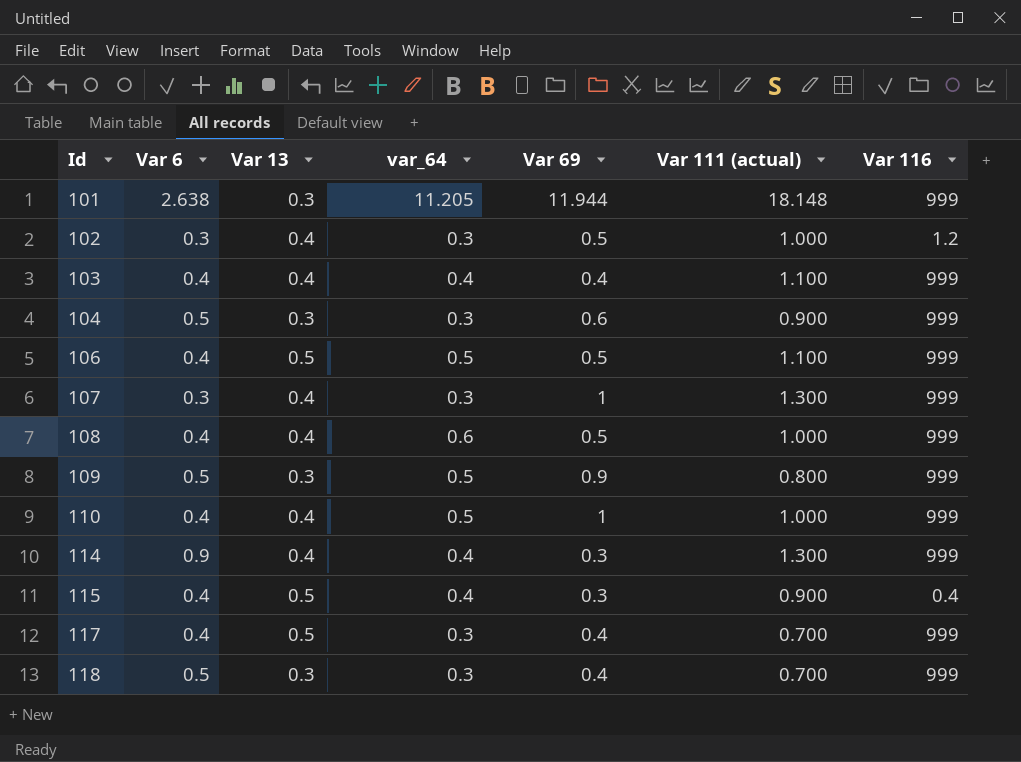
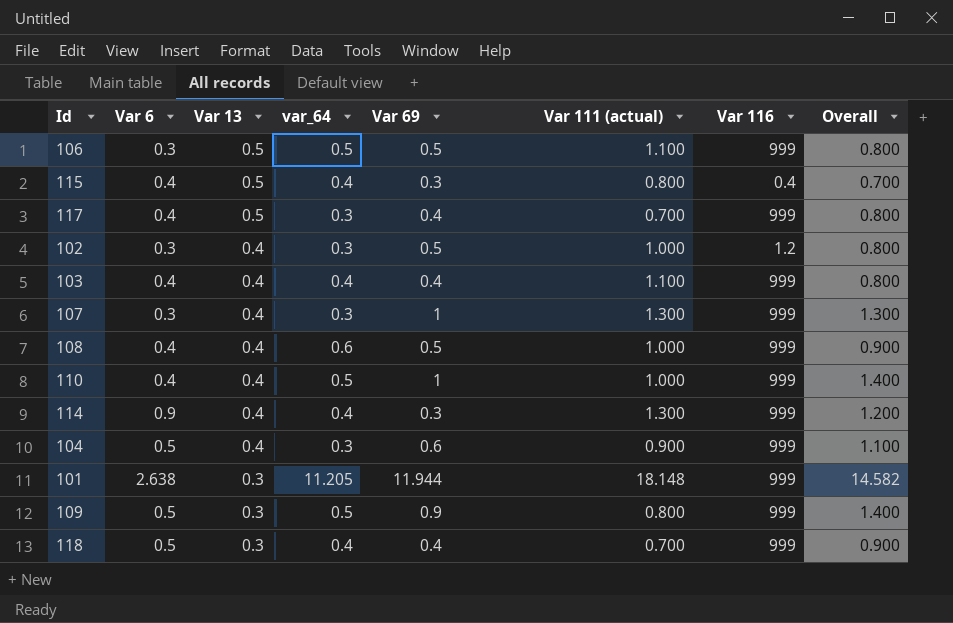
row order: Id ascending -> Var 13 descending
column Overall | formula: none -> [Var 6] + [Var 69]
106 | Var 6: 0.4 -> 0.3
115 | Var 111 (actual): 0.900 -> 0.800
104 | Var 13: 0.3 -> 0.4
118 | var_64: 0.3 -> 0.4

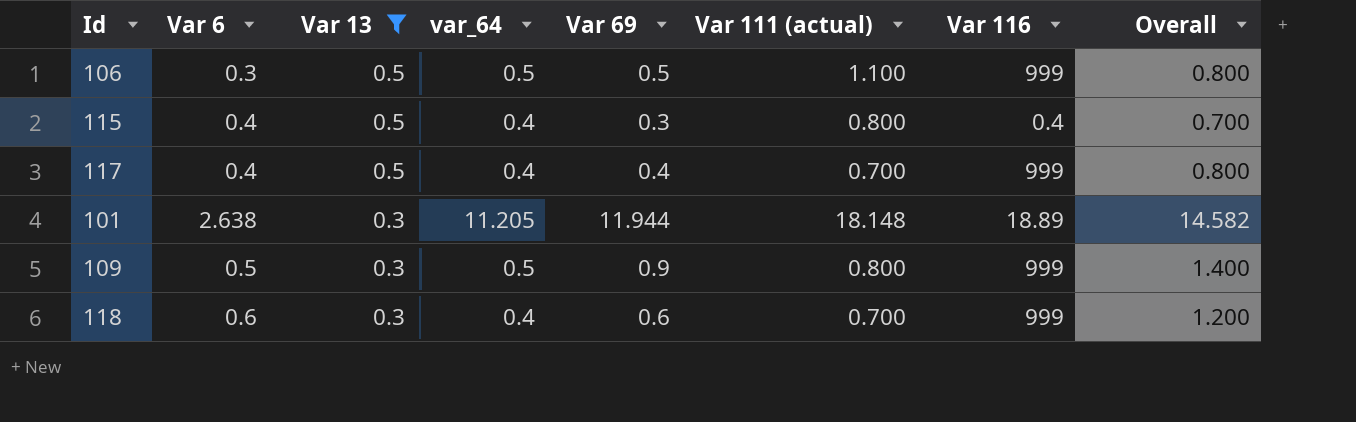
filter: none -> Var 13 != 0.4
117 | var_64: 0.3 -> 0.4
101 | Var 116: 999 -> 18.89
118 | Var 6: 0.5 -> 0.6
118 | Var 69: 0.4 -> 0.6
118 | Overall: 0.900 -> 1.200

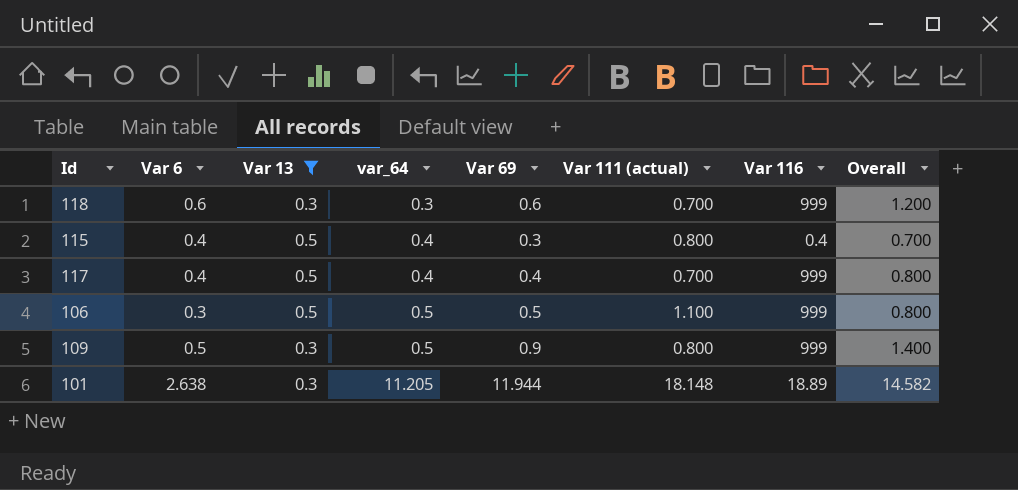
row order: Var 13 descending -> var_64 ascending
118 | var_64: 0.4 -> 0.3

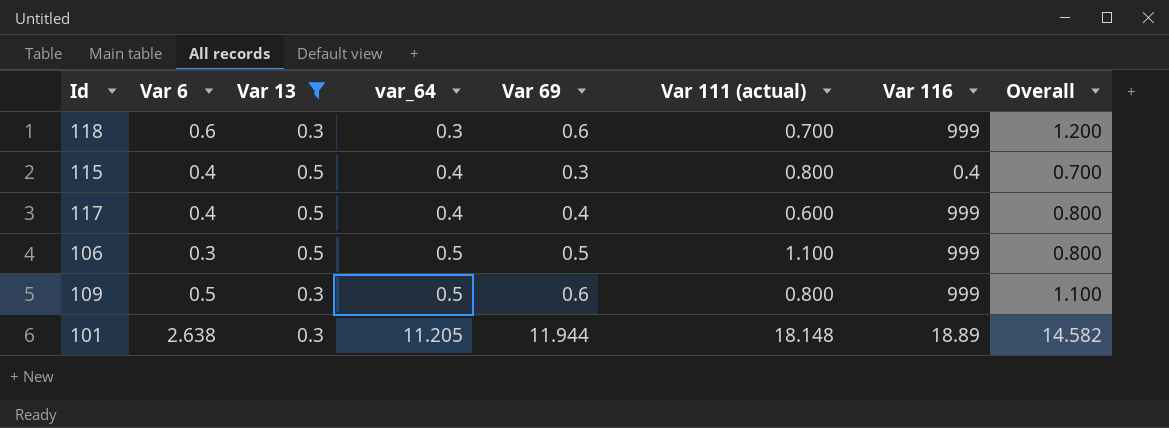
117 | Var 111 (actual): 0.700 -> 0.600
109 | Var 69: 0.9 -> 0.6
109 | Overall: 1.400 -> 1.100

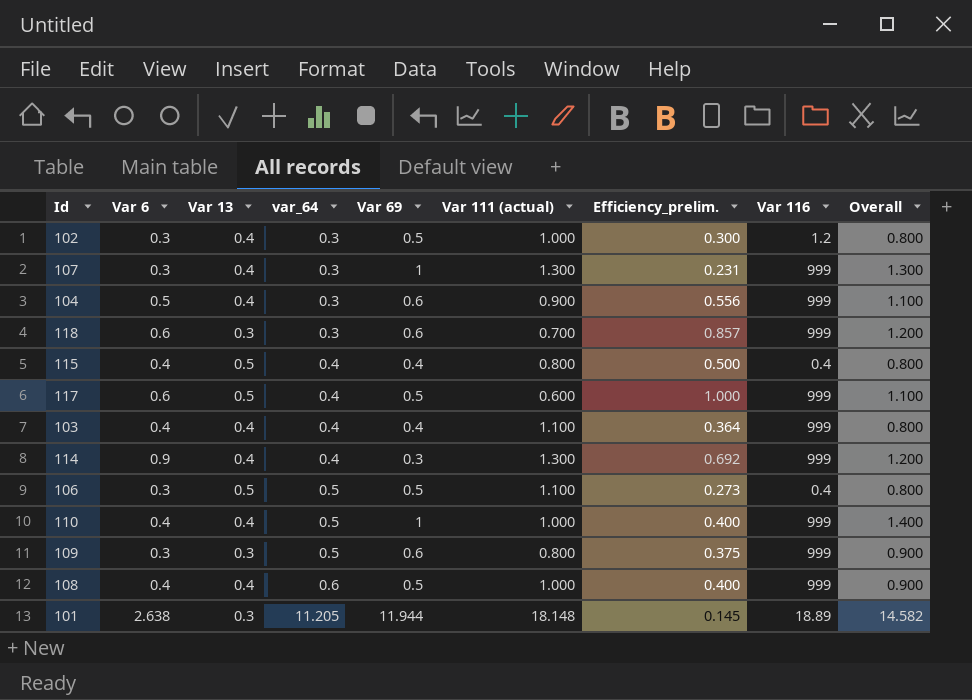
filter: Var 13 != 0.4 -> none
column Efficiency_prelim. | formula: none -> [Var 6] / [Var 111 (actual)]
115 | Var 69: 0.3 -> 0.4
115 | Overall: 0.700 -> 0.800
117 | Var 6: 0.4 -> 0.6
117 | Var 69: 0.4 -> 0.5
117 | Overall: 0.800 -> 1.100
106 | Var 116: 999 -> 0.4
109 | Var 6: 0.5 -> 0.3
109 | Overall: 1.100 -> 0.900

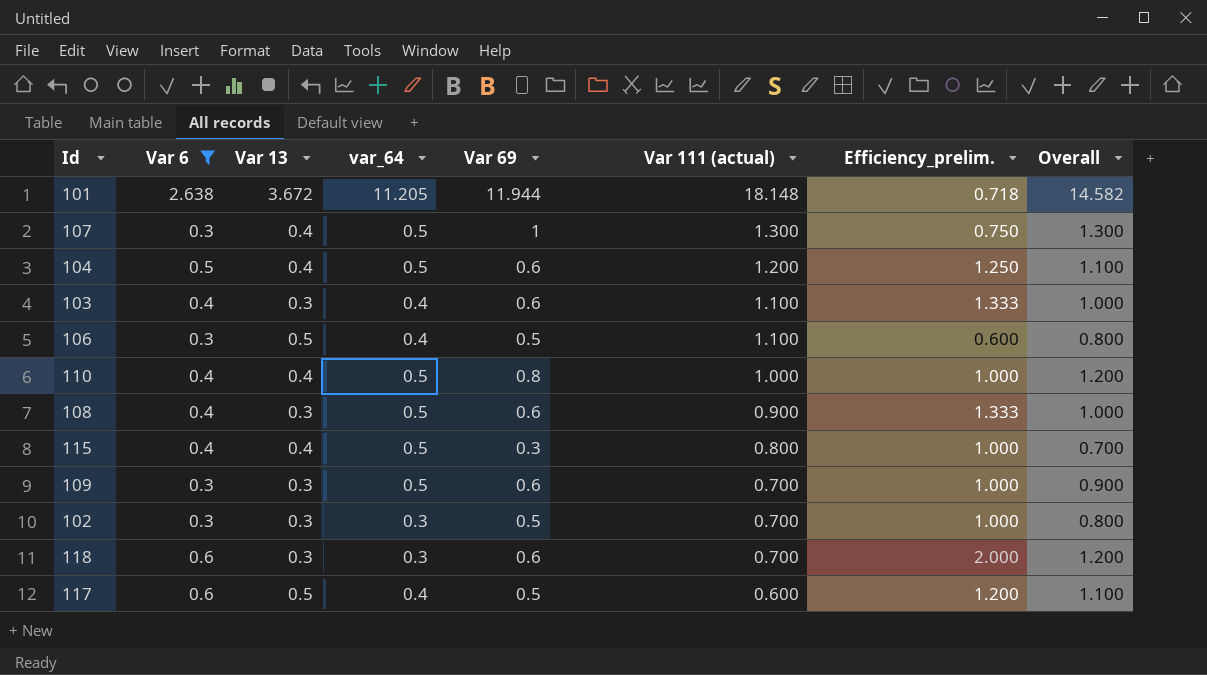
filter: none -> Var 6 != 0.9
row order: var_64 ascending -> Var 111 (actual) descending
column Var 116 | position: 8 -> none
column Efficiency_prelim. | formula: [Var 6] / [Var 111 (actual)] -> [Var 6] / [Var 13]
101 | Var 13: 0.3 -> 3.672
107 | var_64: 0.3 -> 0.5
104 | var_64: 0.3 -> 0.5
104 | Var 111 (actual): 0.900 -> 1.200
103 | Var 13: 0.4 -> 0.3
103 | Var 69: 0.4 -> 0.6
103 | Overall: 0.800 -> 1.000
106 | var_64: 0.5 -> 0.4
110 | Var 69: 1 -> 0.8
110 | Overall: 1.400 -> 1.200
108 | Var 13: 0.4 -> 0.3
108 | var_64: 0.6 -> 0.5
108 | Var 69: 0.5 -> 0.6
108 | Var 111 (actual): 1.000 -> 0.900
108 | Overall: 0.900 -> 1.000
115 | Var 13: 0.5 -> 0.4
115 | var_64: 0.4 -> 0.5
115 | Var 69: 0.4 -> 0.3
115 | Overall: 0.800 -> 0.700
109 | Var 111 (actual): 0.800 -> 0.700
102 | Var 13: 0.4 -> 0.3
102 | Var 111 (actual): 1.000 -> 0.700

